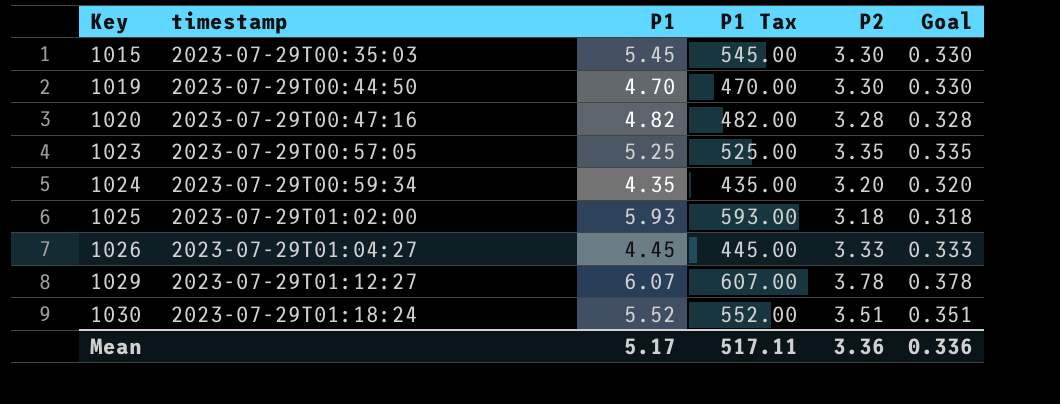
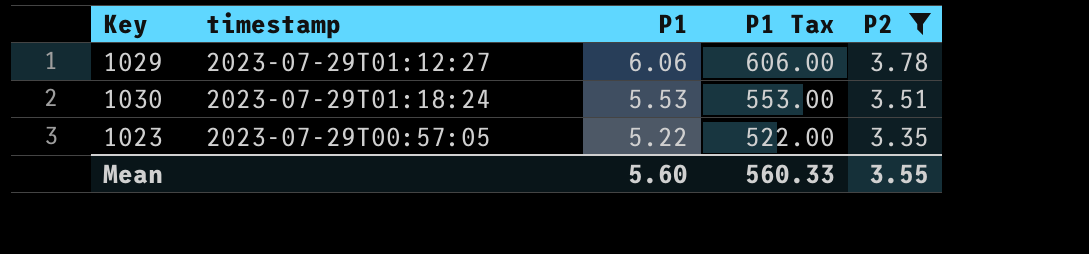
filter: none -> P2 >= 3.35
row order: Key ascending -> P1 descending
column Goal | formula: [P2] * 0.1 -> none
1029 | P1: 6.07 -> 6.06
1029 | P1 Tax: 607.00 -> 606.00
1030 | P1: 5.52 -> 5.53
1030 | P1 Tax: 552.00 -> 553.00
1023 | P1: 5.25 -> 5.22
1023 | P1 Tax: 525.00 -> 522.00
Mean | P1: 5.17 -> 5.60
Mean | P1 Tax: 517.11 -> 560.33
Mean | P2: 3.36 -> 3.55

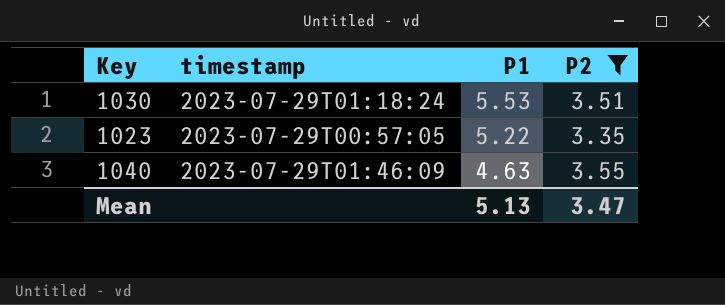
column P1 Tax | formula: [P1] * 100 -> none
row 1029: 2023-07-29T01:12:27 | 6.06 | 606.00 | 3.78 -> none
row 1040: none -> 2023-07-29T01:46:09 | 4.63 | 3.55
Mean | P1: 5.60 -> 5.13
Mean | P2: 3.55 -> 3.47

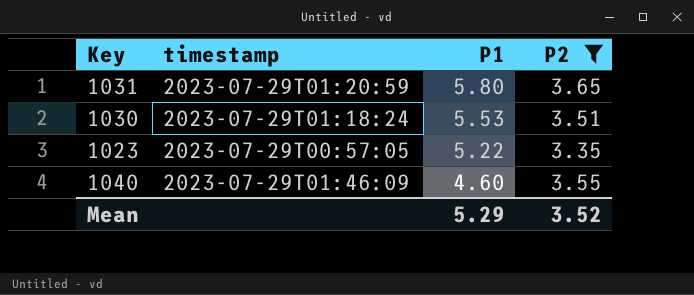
row 1031: none -> 2023-07-29T01:20:59 | 5.80 | 3.65
1040 | P1: 4.63 -> 4.60
Mean | P1: 5.13 -> 5.29
Mean | P2: 3.47 -> 3.52

